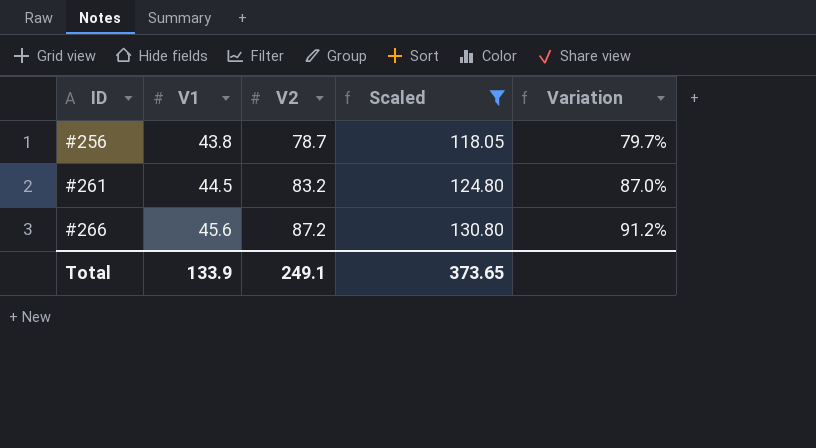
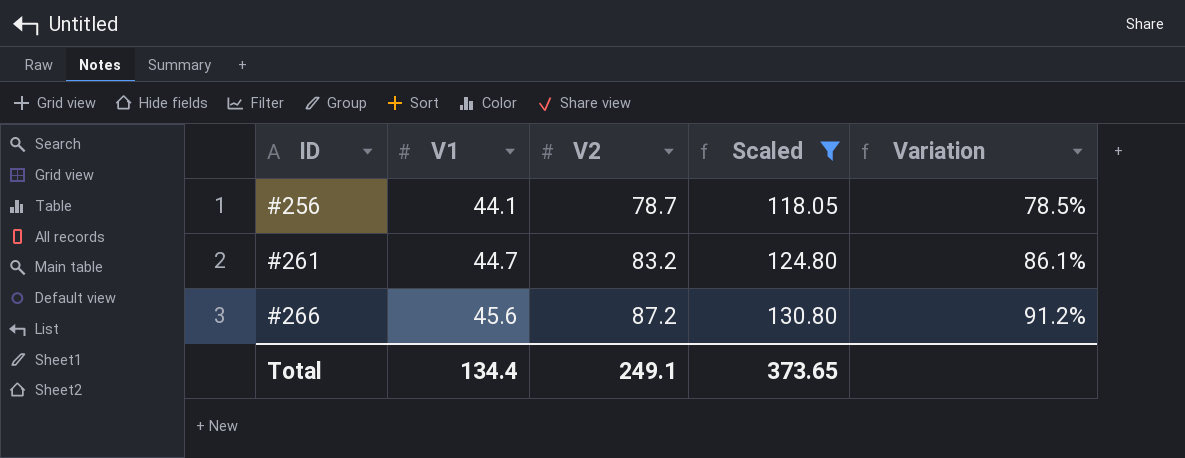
#256 | V1: 43.8 -> 44.1
#256 | Variation: 79.7% -> 78.5%
#261 | V1: 44.5 -> 44.7
#261 | Variation: 87.0% -> 86.1%
Total | V1: 133.9 -> 134.4

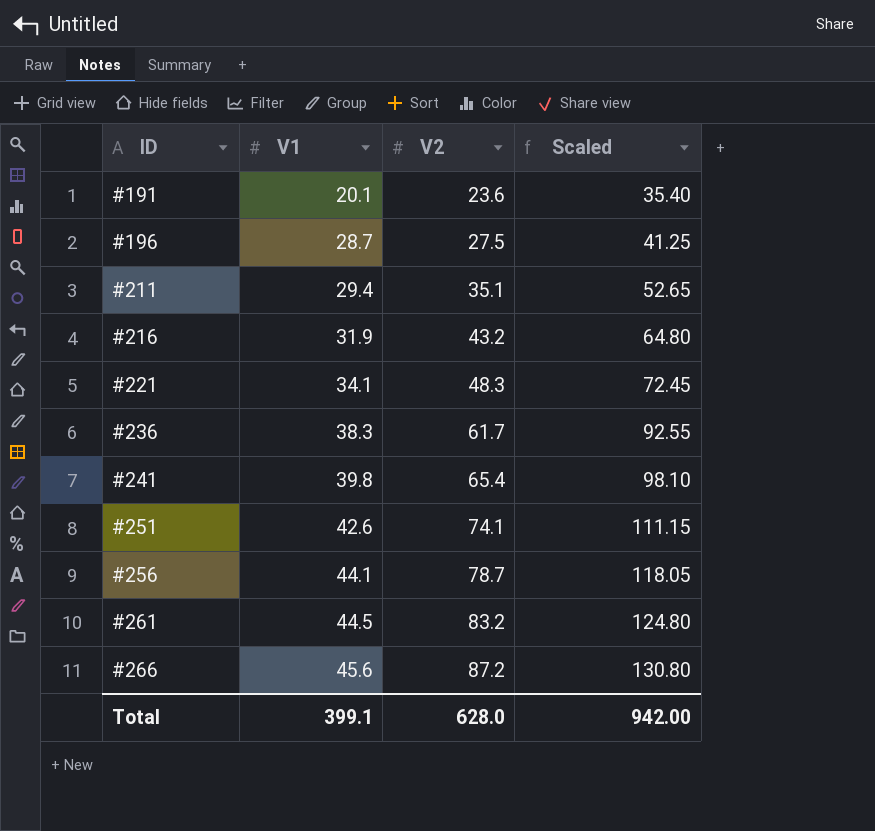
filter: Scaled >= 118.05 -> none
column Variation | formula: ([V2] - [V1]) / [V1] -> none
#261 | V1: 44.7 -> 44.5
Total | V1: 134.4 -> 399.1
Total | V2: 249.1 -> 628.0
Total | Scaled: 373.65 -> 942.00

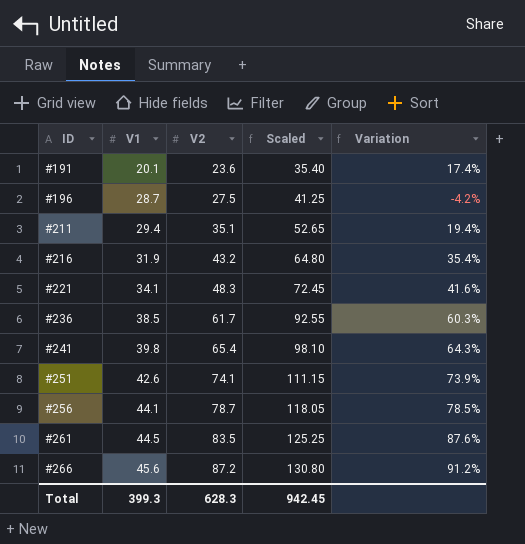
column Variation | formula: none -> ([V2] - [V1]) / [V1]
#236 | V1: 38.3 -> 38.5
#261 | V2: 83.2 -> 83.5
#261 | Scaled: 124.80 -> 125.25
Total | V1: 399.1 -> 399.3
Total | V2: 628.0 -> 628.3
Total | Scaled: 942.00 -> 942.45

